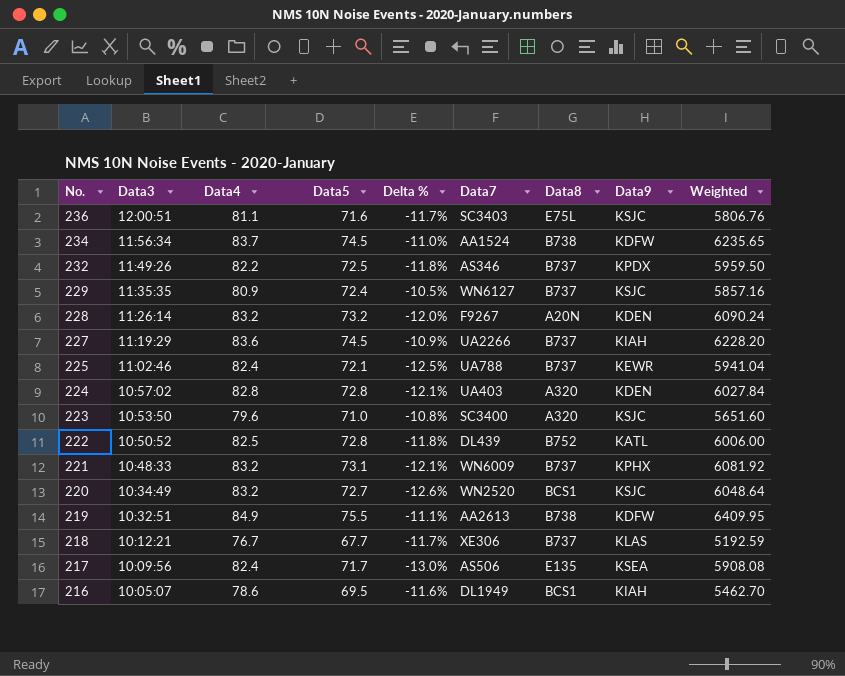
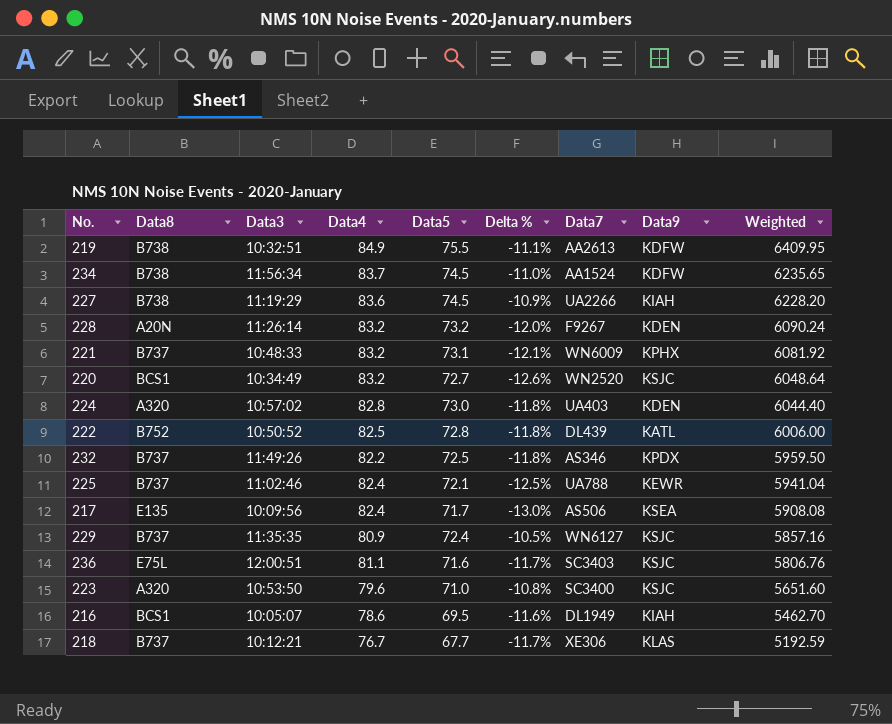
row order: No. descending -> Weighted descending
column Data8 | position: 7 -> 2
227 | Data8: B737 -> B738
224 | Data5: 72.8 -> 73.0
224 | Delta %: -12.1% -> -11.8%
224 | Weighted: 6027.84 -> 6044.40

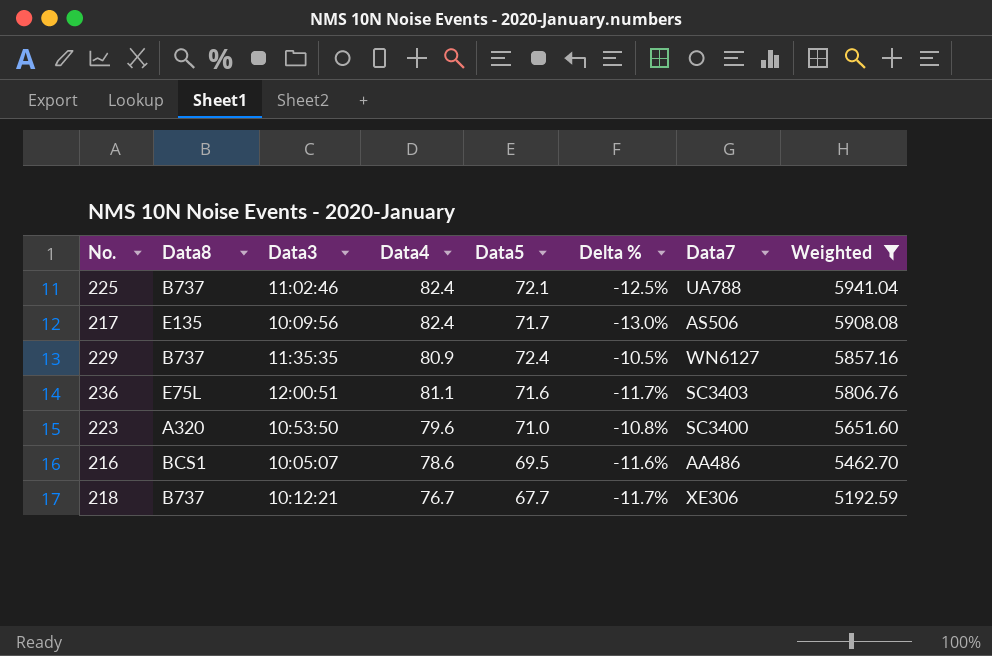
filter: none -> Weighted <= 5941.04
column Data9 | position: 8 -> none
216 | Data7: DL1949 -> AA486

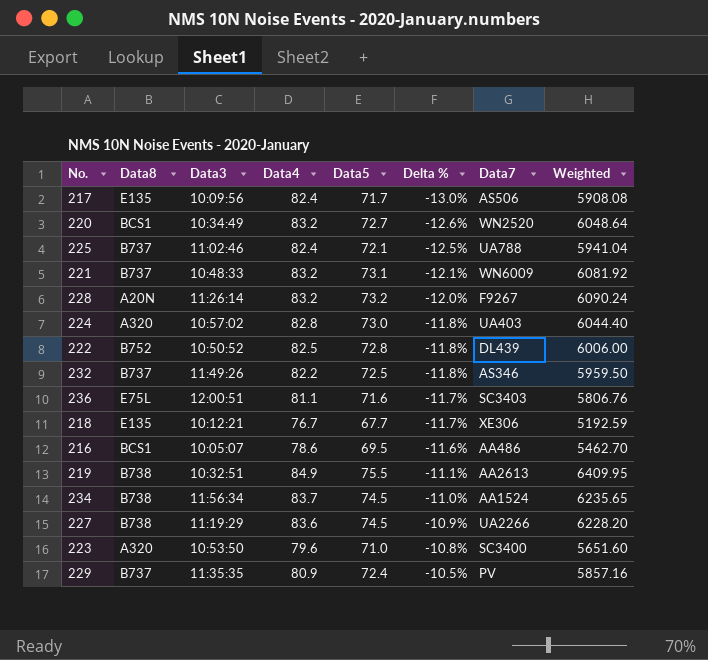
filter: Weighted <= 5941.04 -> none
row order: Weighted descending -> Delta % ascending
218 | Data8: B737 -> E135
229 | Data7: WN6127 -> PV

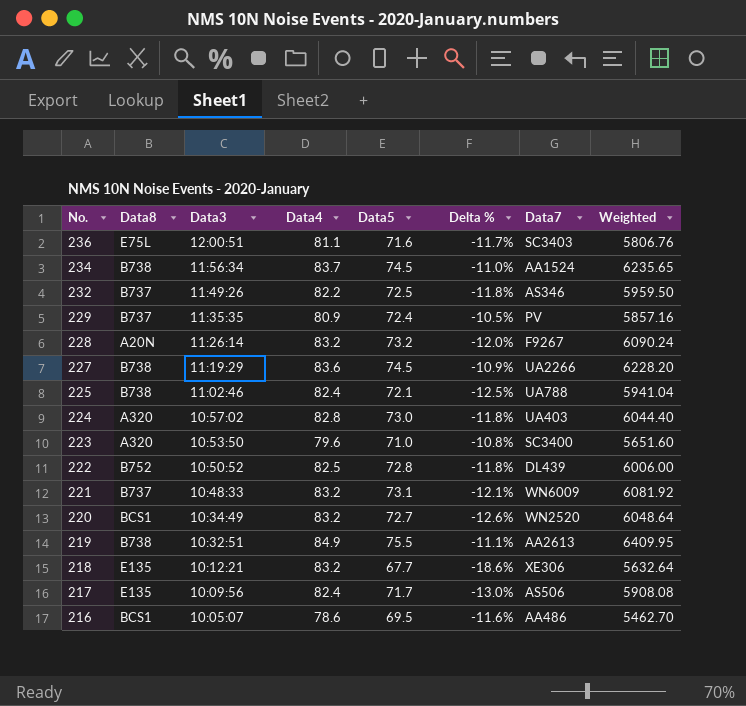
row order: Delta % ascending -> No. descending
225 | Data8: B737 -> B738
218 | Data4: 76.7 -> 83.2
218 | Delta %: -11.7% -> -18.6%
218 | Weighted: 5192.59 -> 5632.64

